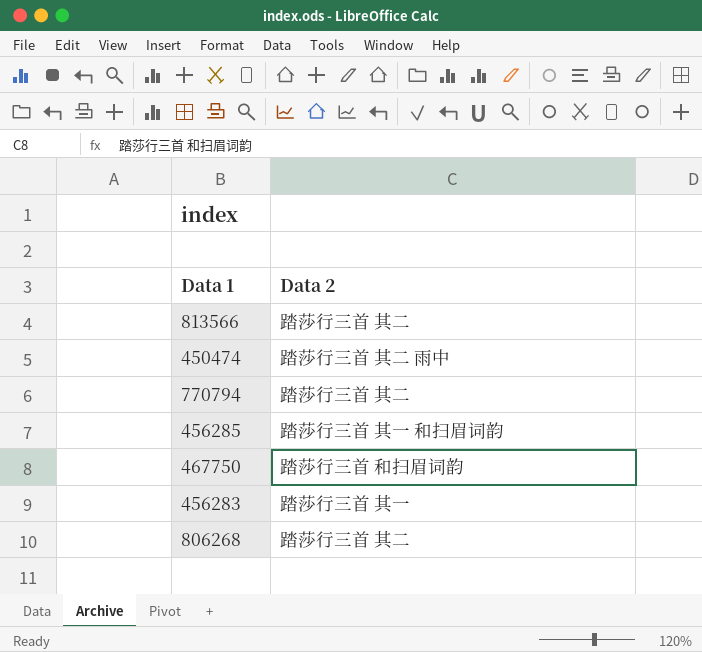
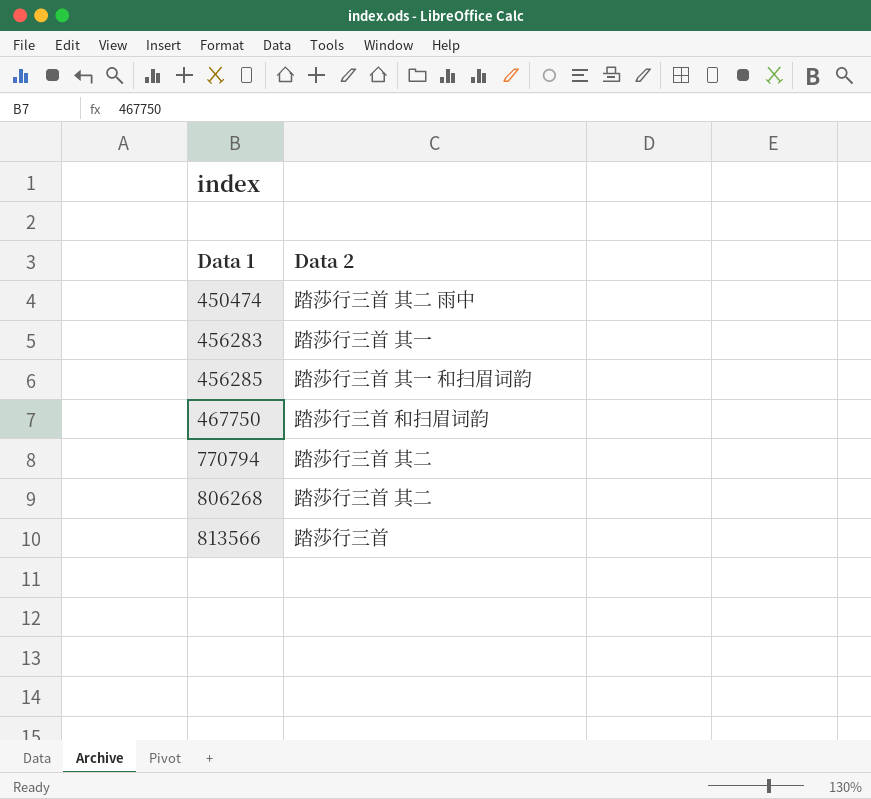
row order: none -> Data 1 ascending
813566 | Data 2: 踏莎行三首 其二 -> 踏莎行三首

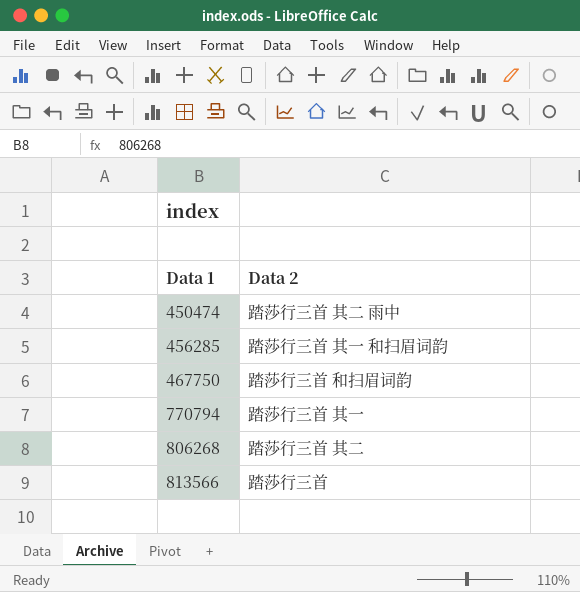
row 456283: 踏莎行三首 其一 -> none
770794 | Data 2: 踏莎行三首 其二 -> 踏莎行三首 其一

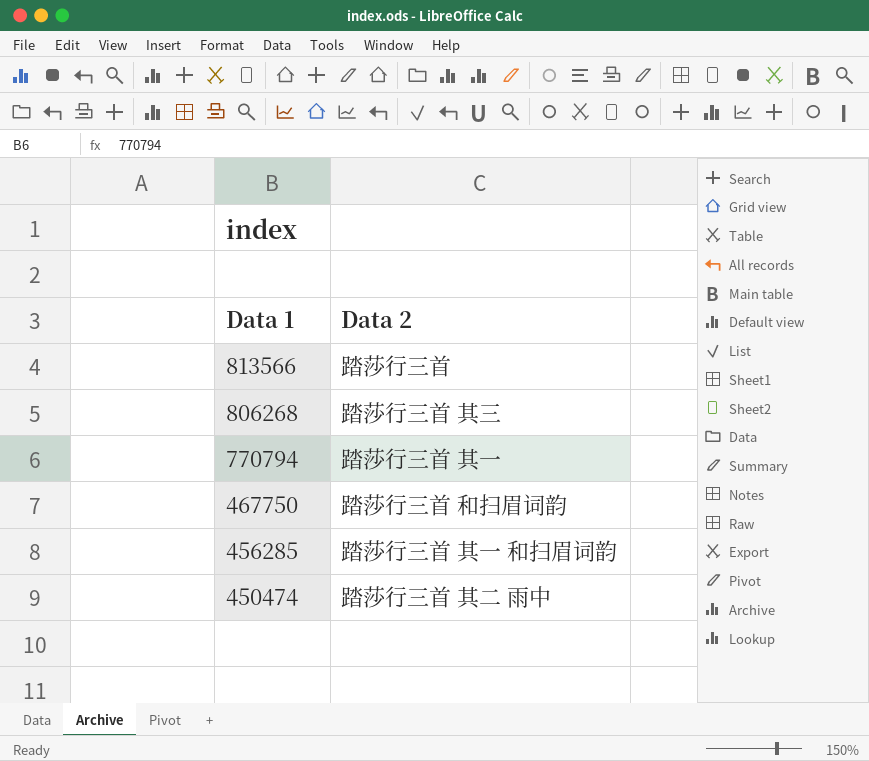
row order: Data 1 ascending -> Data 1 descending
806268 | Data 2: 踏莎行三首 其二 -> 踏莎行三首 其三

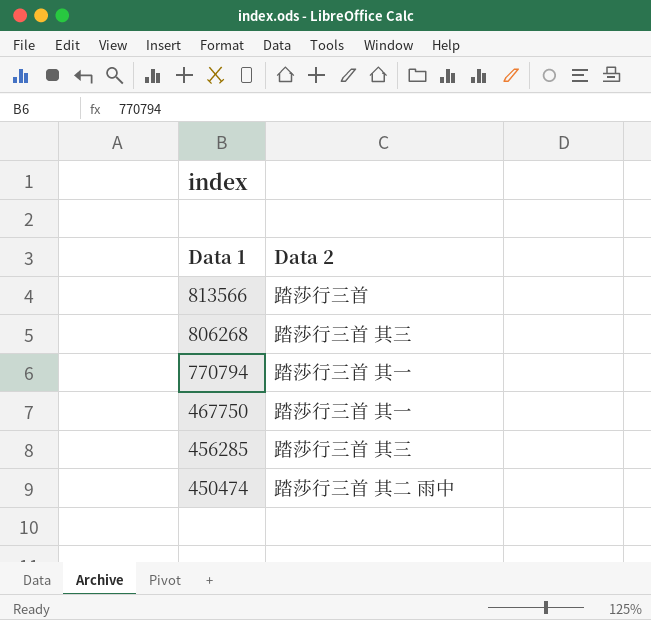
467750 | Data 2: 踏莎行三首 和扫眉词韵 -> 踏莎行三首 其一
456285 | Data 2: 踏莎行三首 其一 和扫眉词韵 -> 踏莎行三首 其三

